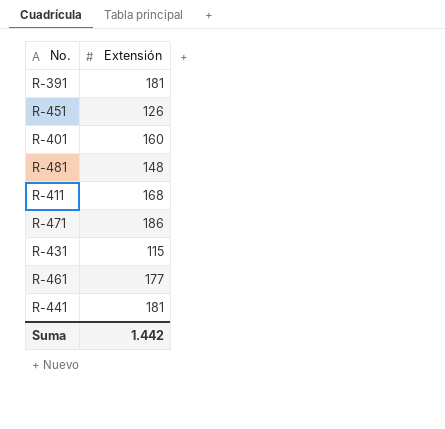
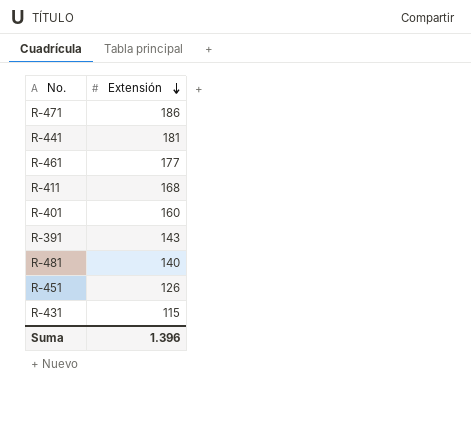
row order: none -> Extensión descending
R-391 | Extensión: 181 -> 143
R-481 | Extensión: 148 -> 140
Suma | Extensión: 1.442 -> 1.396

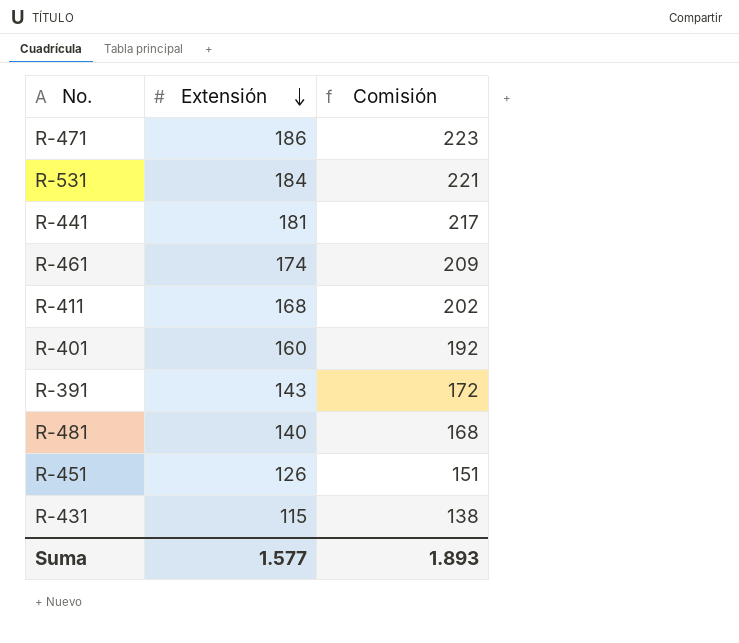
column Comisión | formula: none -> [Extensión] * 1,2
row R-531: none -> 184 | 221
R-461 | Extensión: 177 -> 174
Suma | Extensión: 1.396 -> 1.577

